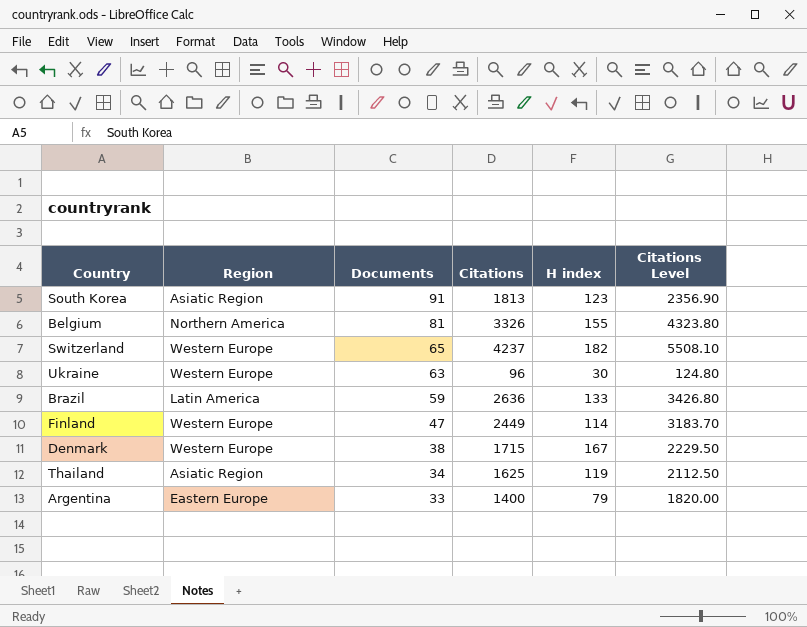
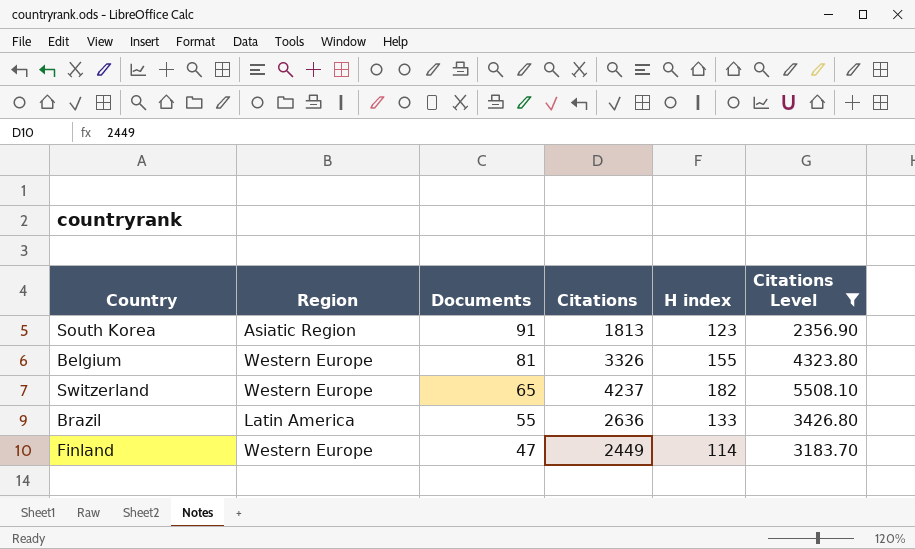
filter: none -> Citations Level >= 2356.90
Belgium | Region: Northern America -> Western Europe
Brazil | Documents: 59 -> 55

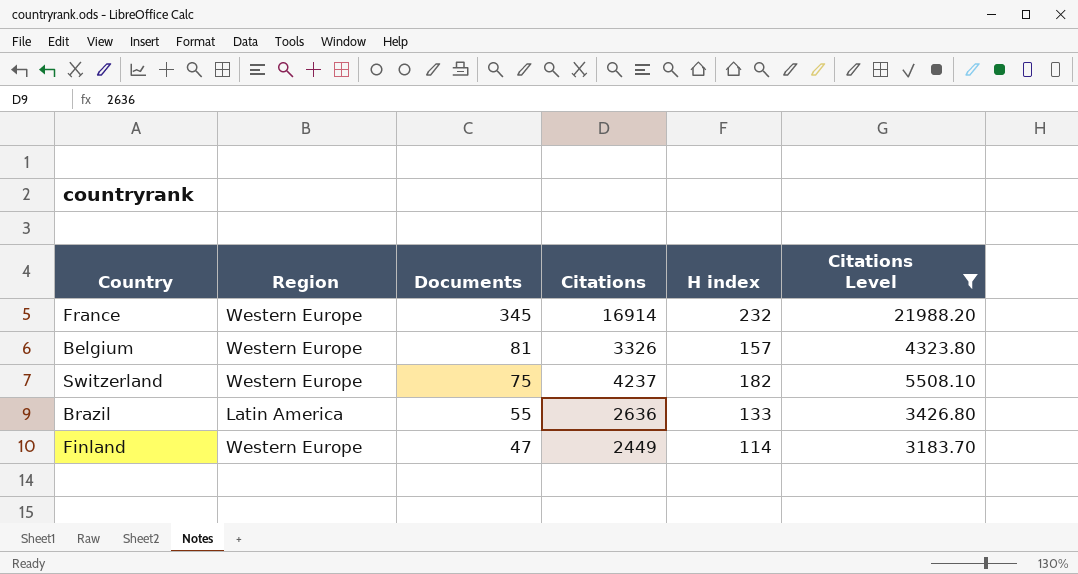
row South Korea: Asiatic Region | 91 | 1813 | 123 | 2356.90 -> none
row France: none -> Western Europe | 345 | 16914 | 232 | 21988.20
Belgium | H index: 155 -> 157
Switzerland | Documents: 65 -> 75

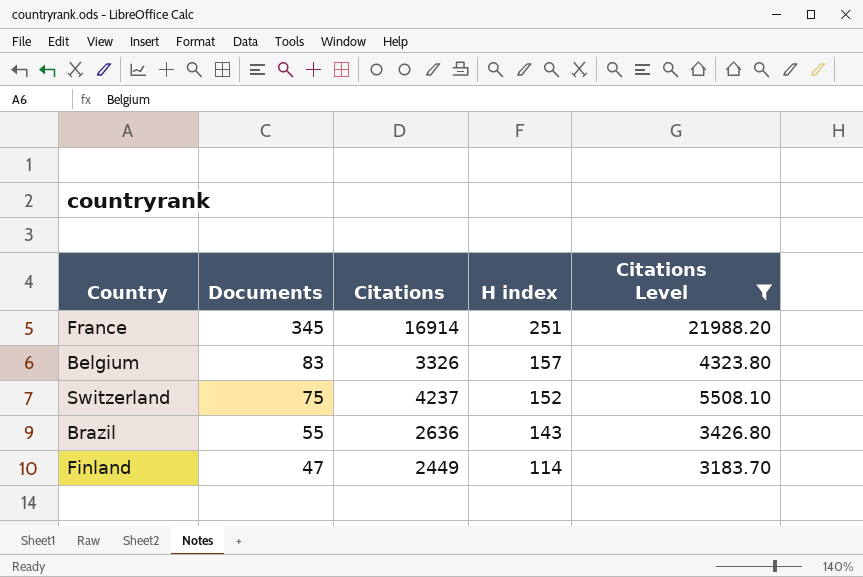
column Region | position: 2 -> none
France | H index: 232 -> 251
Belgium | Documents: 81 -> 83
Switzerland | H index: 182 -> 152
Brazil | H index: 133 -> 143

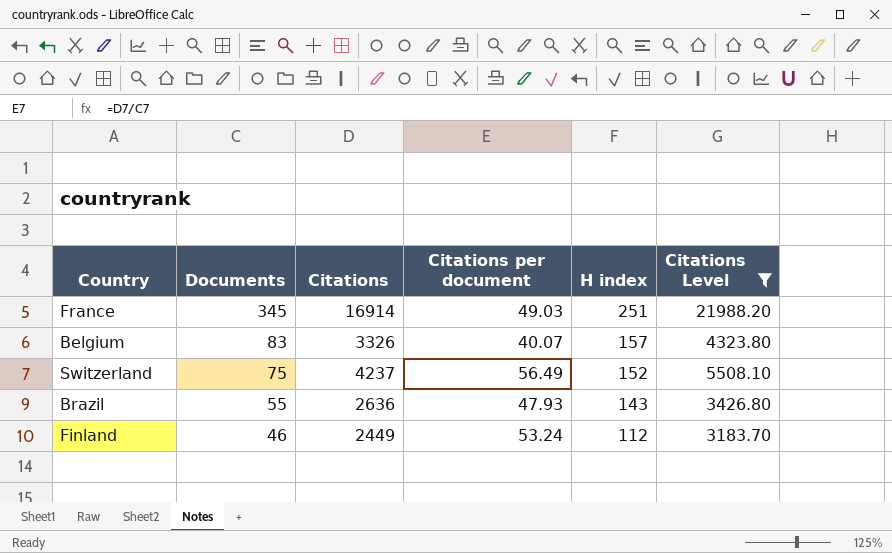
column Citations per document | formula: none -> [Citations] / [Documents]
Finland | Documents: 47 -> 46
Finland | H index: 114 -> 112

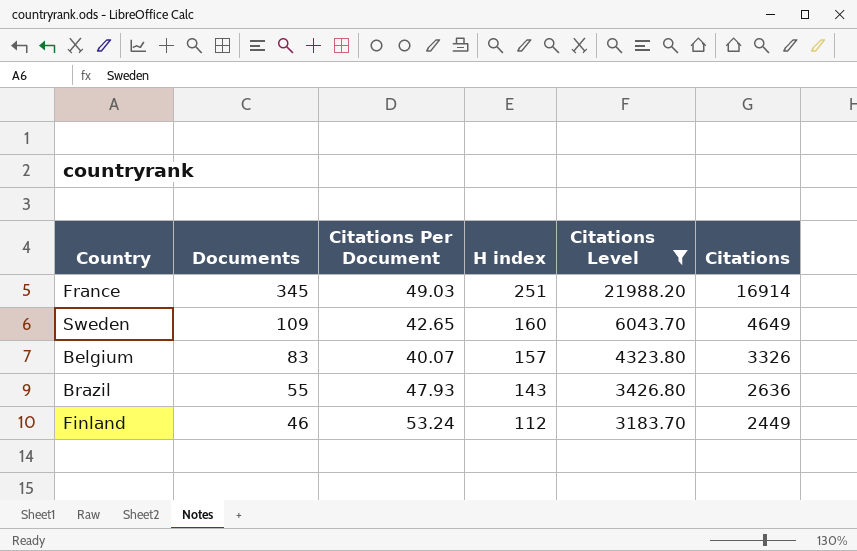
column name: Citations per document -> Citations Per Document
column Citations | position: 3 -> 6
row Switzerland: 75 | 4237 | 56.49 | 152 | 5508.10 -> none
row Sweden: none -> 109 | 42.65 | 160 | 6043.70 | 4649

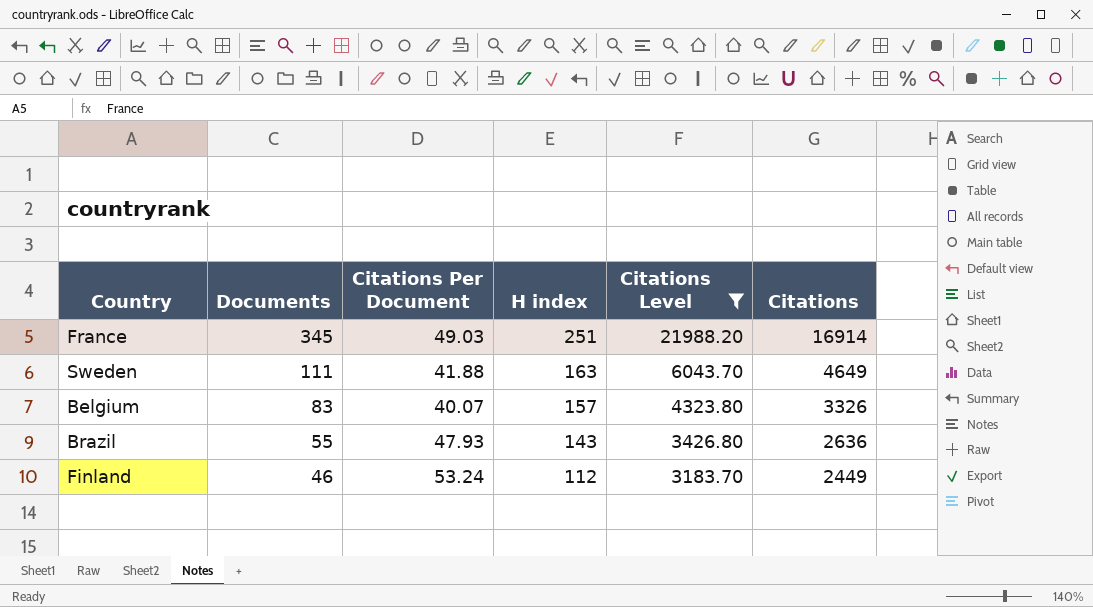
Sweden | Documents: 109 -> 111
Sweden | Citations Per Document: 42.65 -> 41.88
Sweden | H index: 160 -> 163

